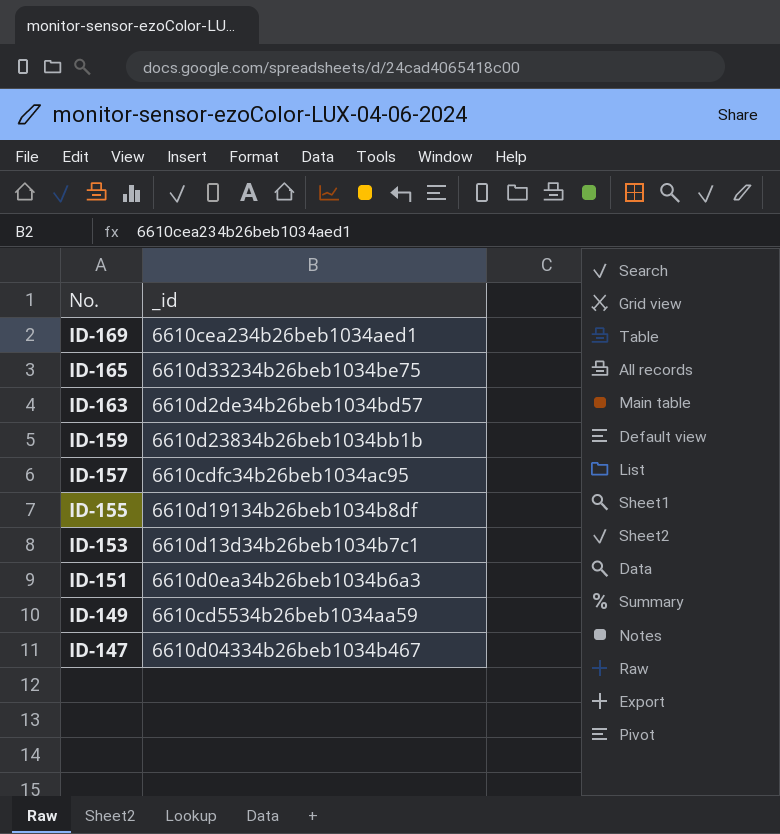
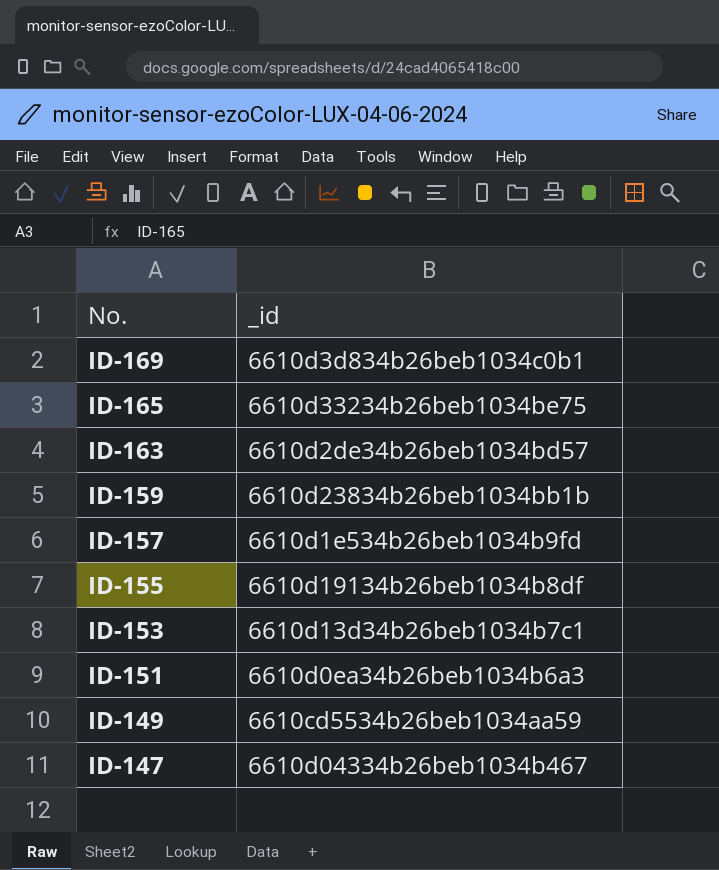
ID-169 | _id: 6610cea234b26beb1034aed1 -> 6610d3d834b26beb1034c0b1
ID-157 | _id: 6610cdfc34b26beb1034ac95 -> 6610d1e534b26beb1034b9fd

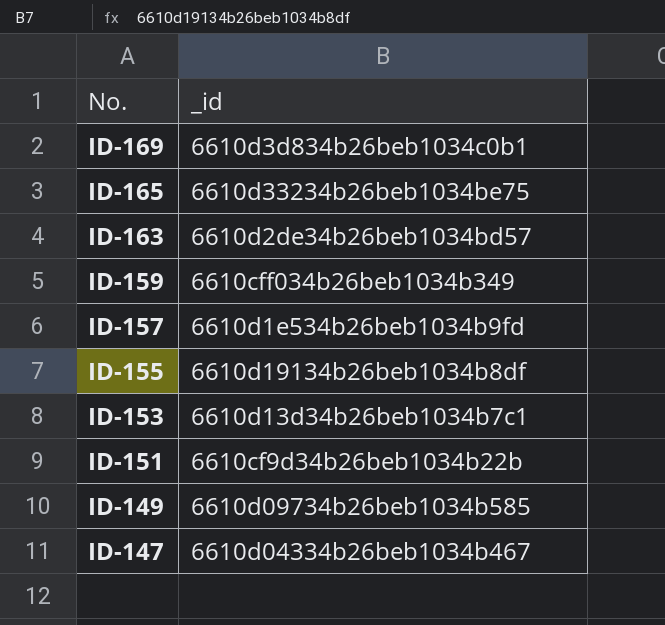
ID-159 | _id: 6610d23834b26beb1034bb1b -> 6610cff034b26beb1034b349
ID-151 | _id: 6610d0ea34b26beb1034b6a3 -> 6610cf9d34b26beb1034b22b
ID-149 | _id: 6610cd5534b26beb1034aa59 -> 6610d09734b26beb1034b585

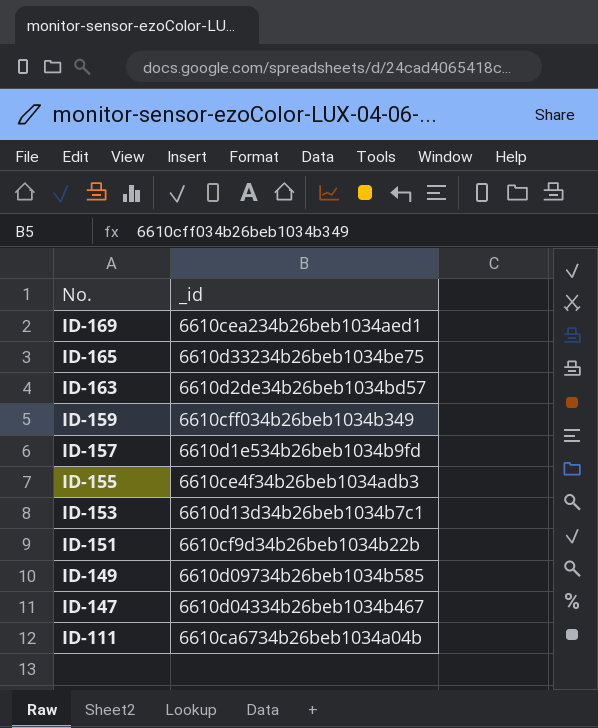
ID-169 | _id: 6610d3d834b26beb1034c0b1 -> 6610cea234b26beb1034aed1
ID-155 | _id: 6610d19134b26beb1034b8df -> 6610ce4f34b26beb1034adb3
row ID-111: none -> 6610ca6734b26beb1034a04b

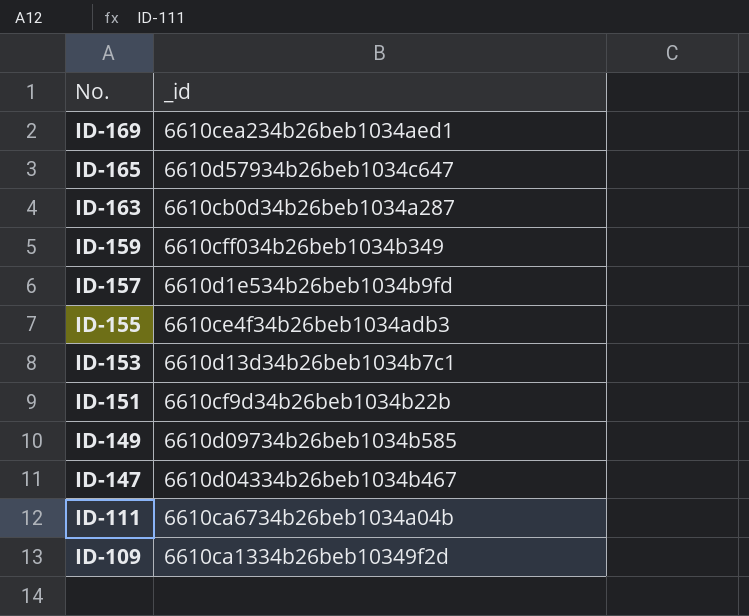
ID-165 | _id: 6610d33234b26beb1034be75 -> 6610d57934b26beb1034c647
ID-163 | _id: 6610d2de34b26beb1034bd57 -> 6610cb0d34b26beb1034a287
row ID-109: none -> 6610ca1334b26beb10349f2d

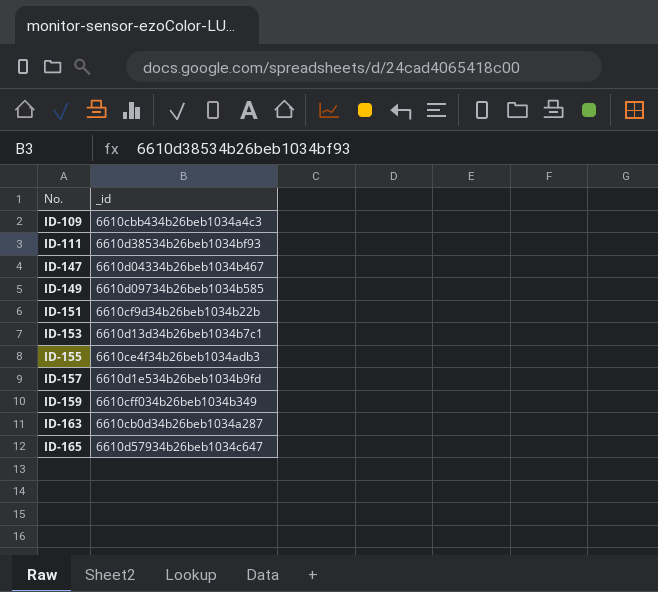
row order: No. descending -> No. ascending
row ID-169: 6610cea234b26beb1034aed1 -> none
ID-109 | _id: 6610ca1334b26beb10349f2d -> 6610cbb434b26beb1034a4c3
ID-111 | _id: 6610ca6734b26beb1034a04b -> 6610d38534b26beb1034bf93

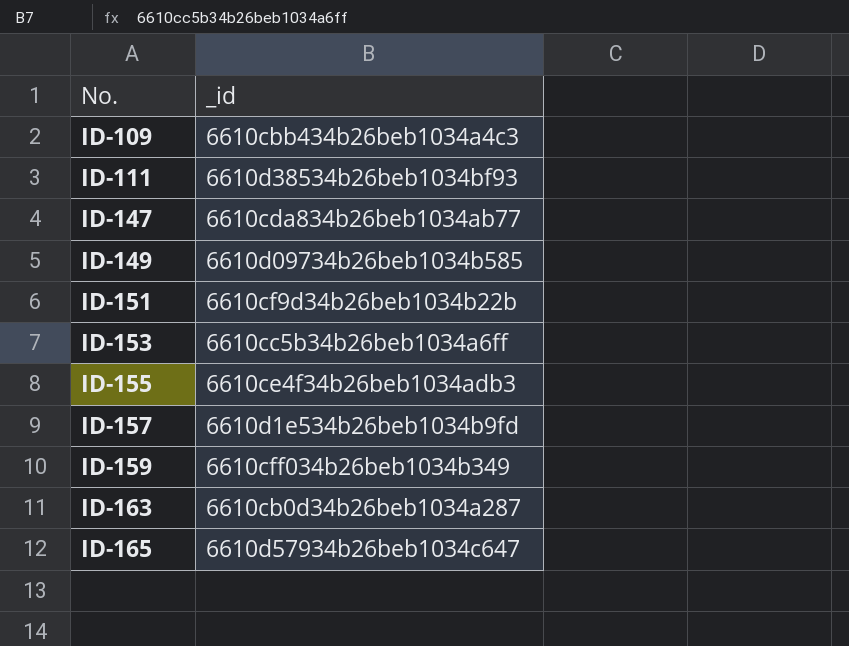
ID-147 | _id: 6610d04334b26beb1034b467 -> 6610cda834b26beb1034ab77
ID-153 | _id: 6610d13d34b26beb1034b7c1 -> 6610cc5b34b26beb1034a6ff

